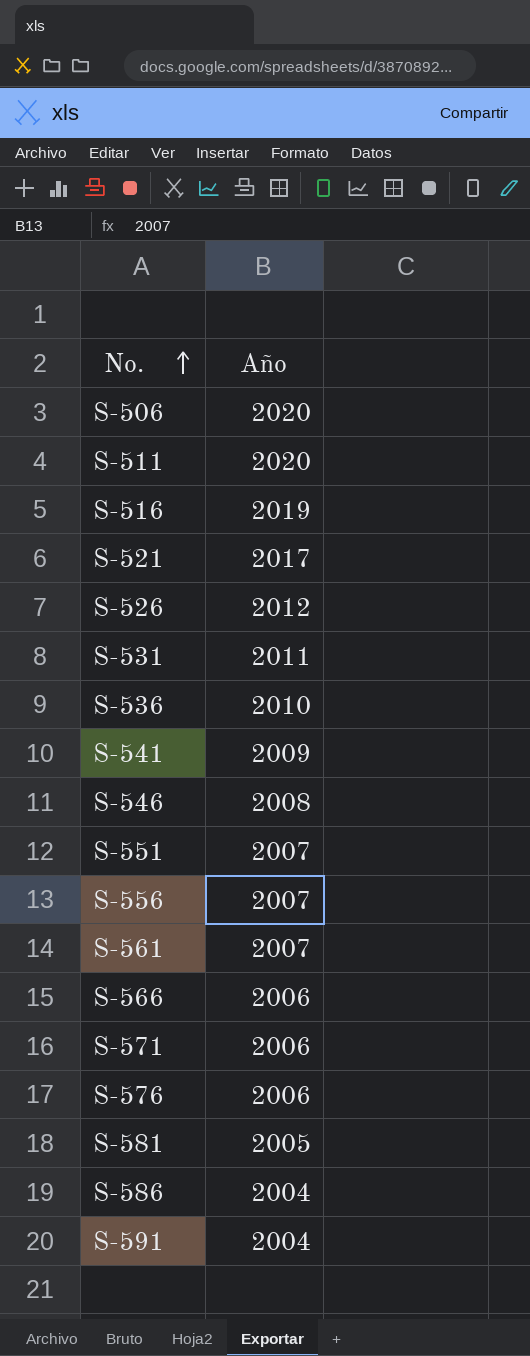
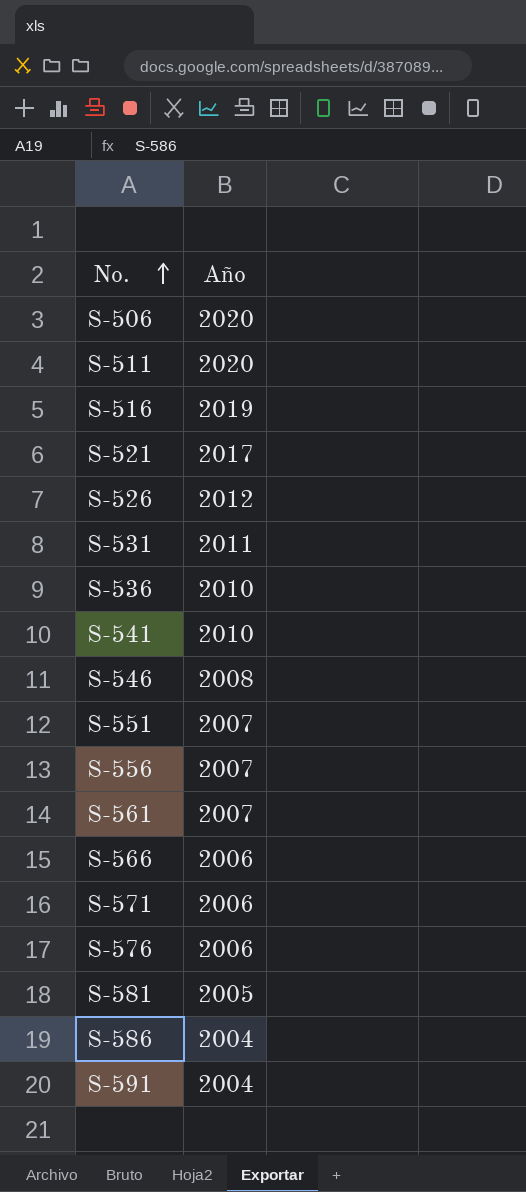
S-541 | Año: 2009 -> 2010

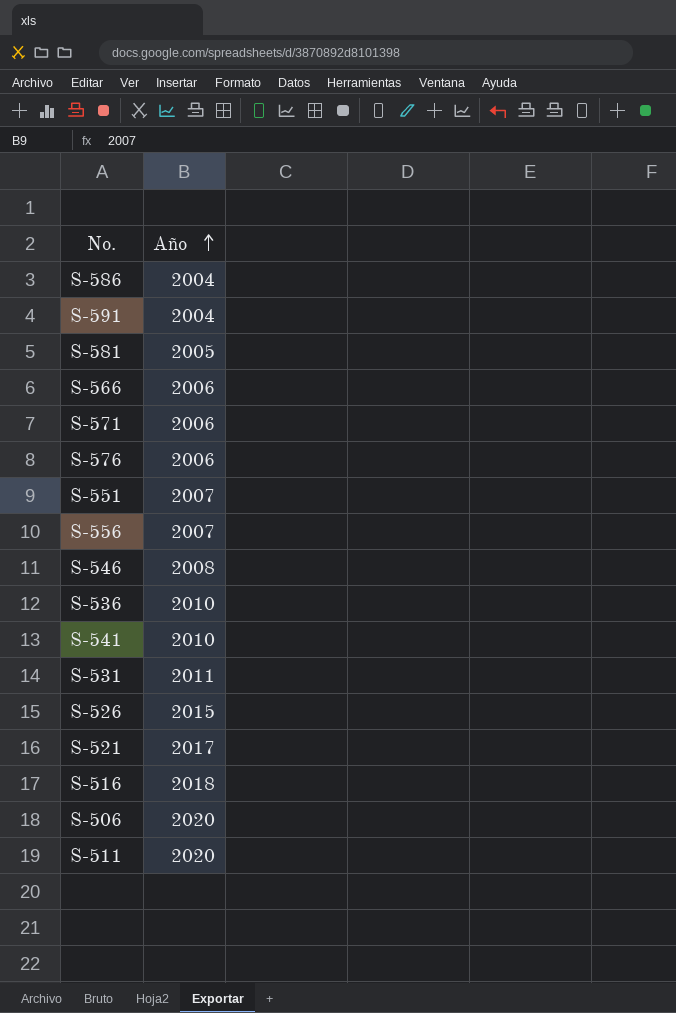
row order: No. ascending -> Año ascending
row S-561: 2007 -> none
S-526 | Año: 2012 -> 2015
S-516 | Año: 2019 -> 2018

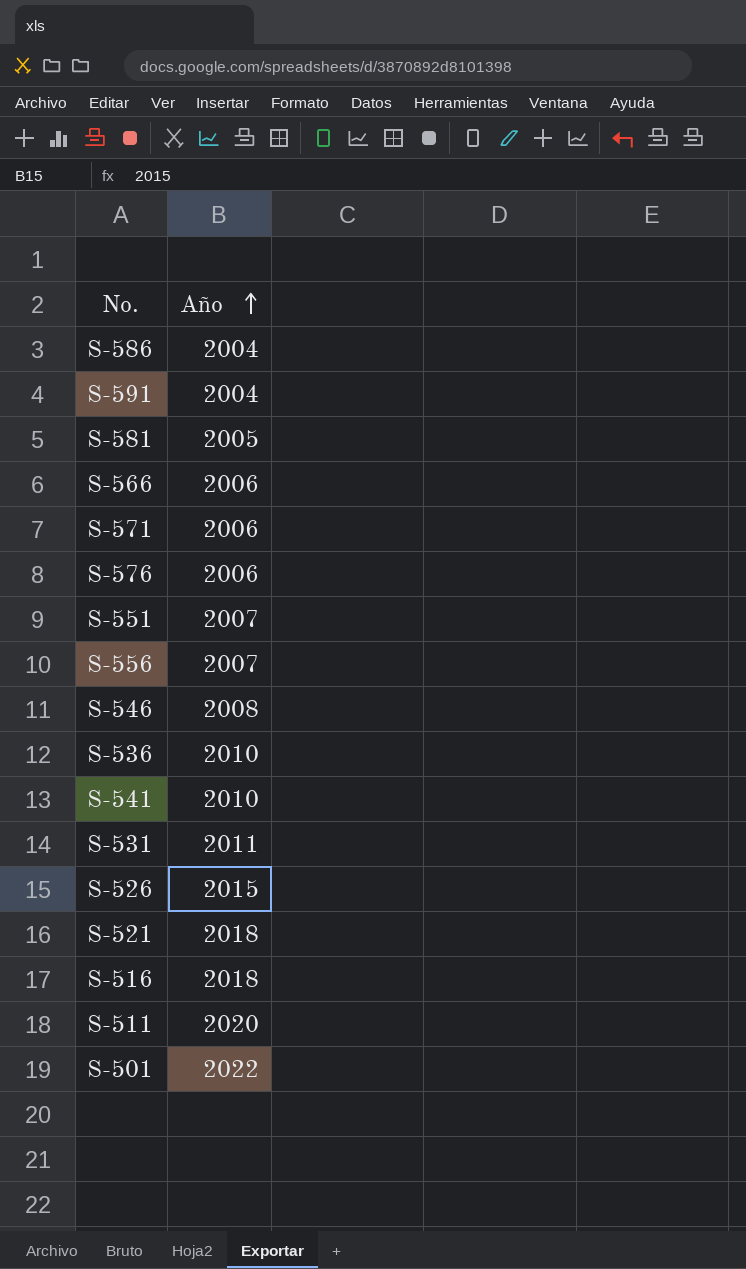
row S-506: 2020 -> none
S-521 | Año: 2017 -> 2018
row S-501: none -> 2022

